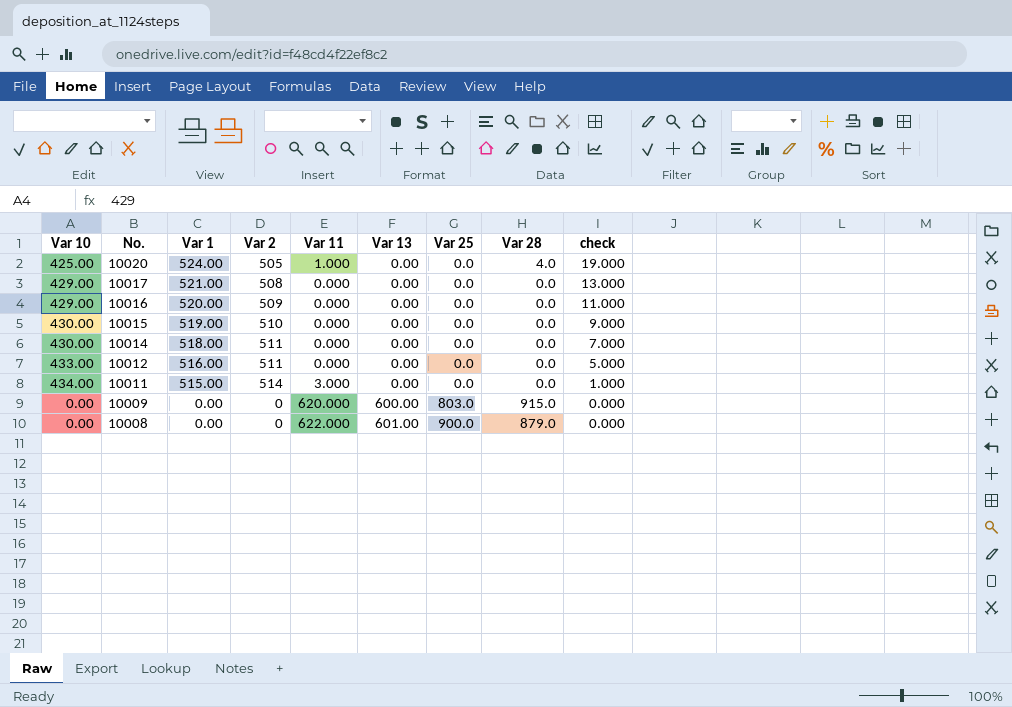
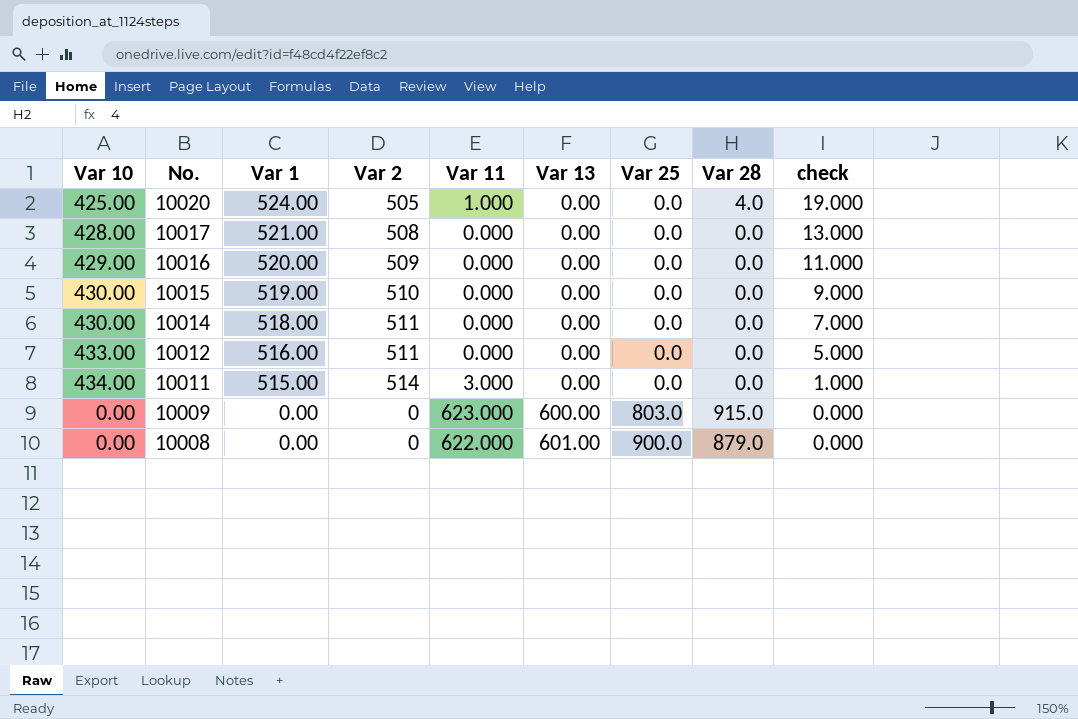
10017 | Var 10: 429.00 -> 428.00
10009 | Var 11: 620.000 -> 623.000

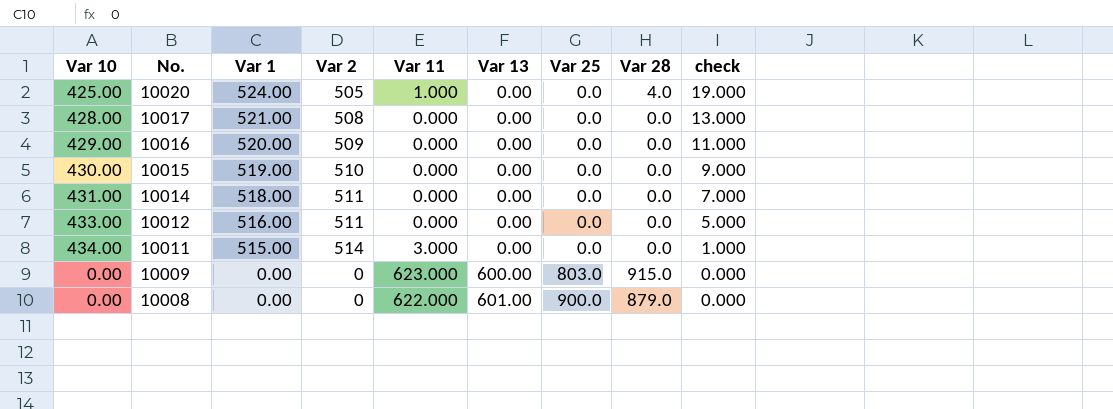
10014 | Var 10: 430.00 -> 431.00

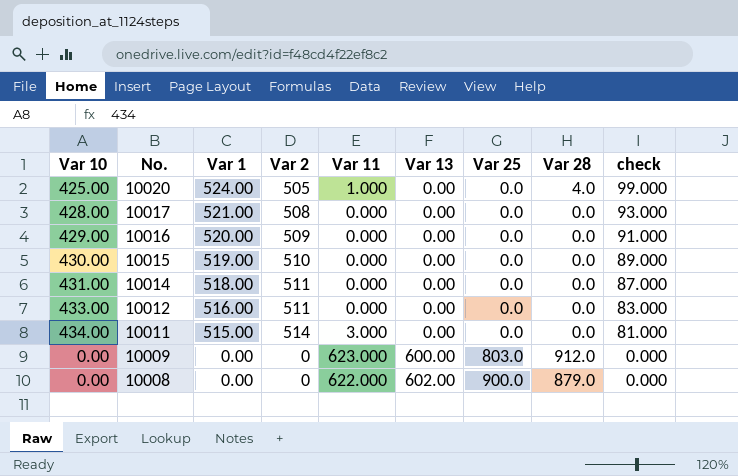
column check | formula: [Var 1] - [Var 2] -> [Var 1] - [Var 10]
10009 | Var 28: 915.0 -> 912.0
10008 | Var 13: 601.00 -> 602.00

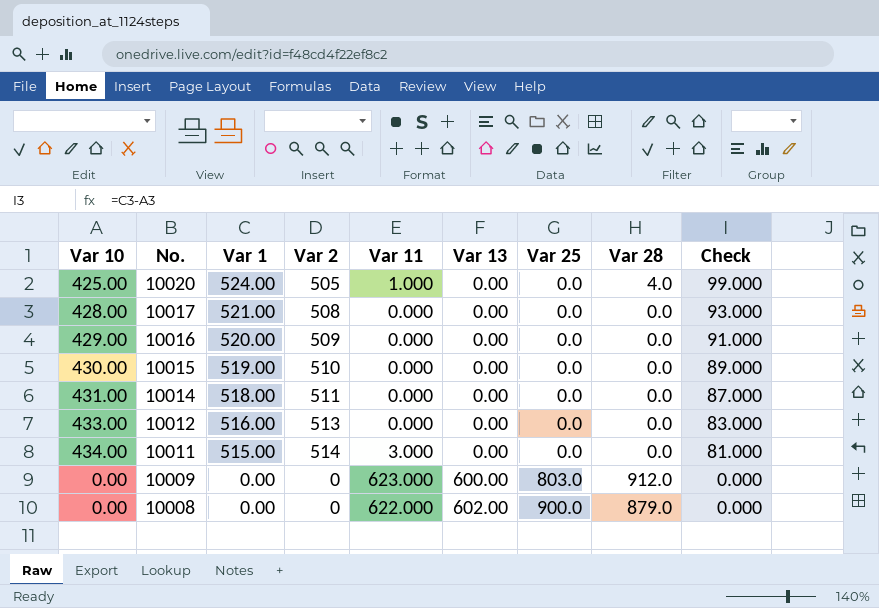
column name: check -> Check
10012 | Var 2: 511 -> 513

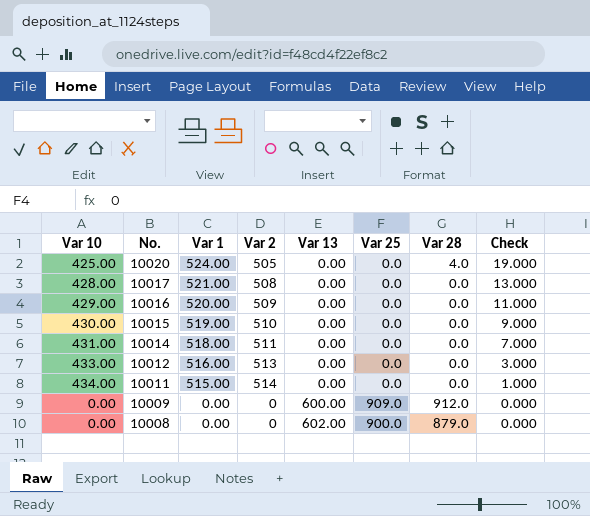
column Var 11 | position: 5 -> none
column Check | formula: [Var 1] - [Var 10] -> [Var 1] - [Var 2]
10009 | Var 25: 803.0 -> 909.0

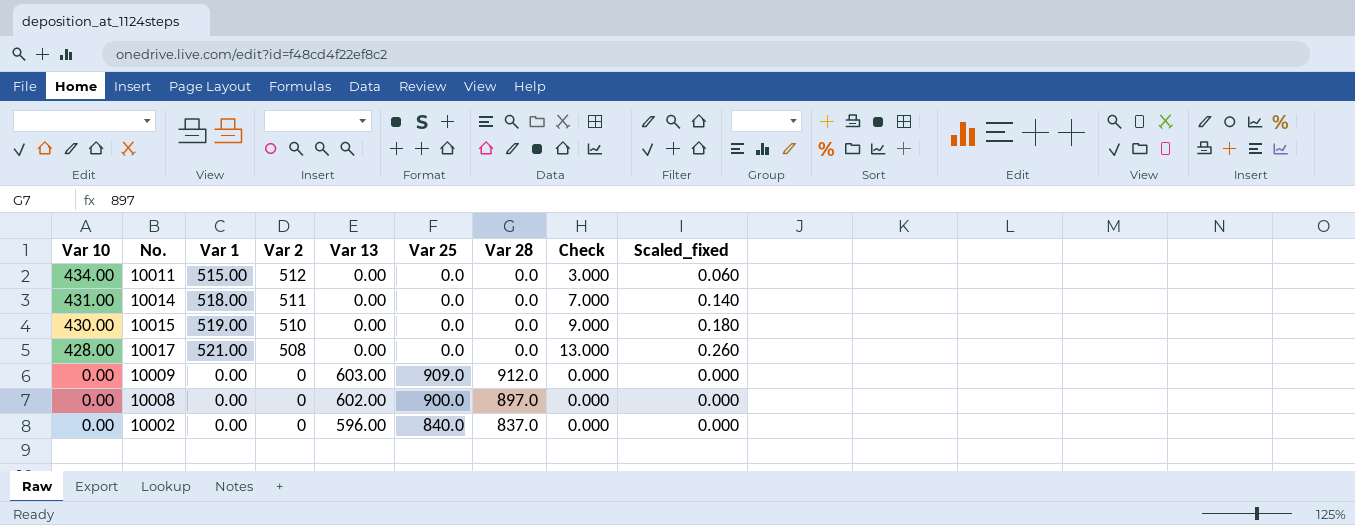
row order: No. descending -> Var 10 descending
column Scaled_fixed | formula: none -> [Check] * 0.02
row 10020: 425.00 | 524.00 | 505 | 0.00 | 0.0 | 4.0 | 19.000 -> none
row 10016: 429.00 | 520.00 | 509 | 0.00 | 0.0 | 0.0 | 11.000 -> none
row 10012: 433.00 | 516.00 | 513 | 0.00 | 0.0 | 0.0 | 3.000 -> none
10011 | Var 2: 514 -> 512
10011 | Check: 1.000 -> 3.000
10009 | Var 13: 600.00 -> 603.00
10008 | Var 28: 879.0 -> 897.0
row 10002: none -> 0.00 | 0.00 | 0 | 596.00 | 840.0 | 837.0 | 0.000 | 0.000

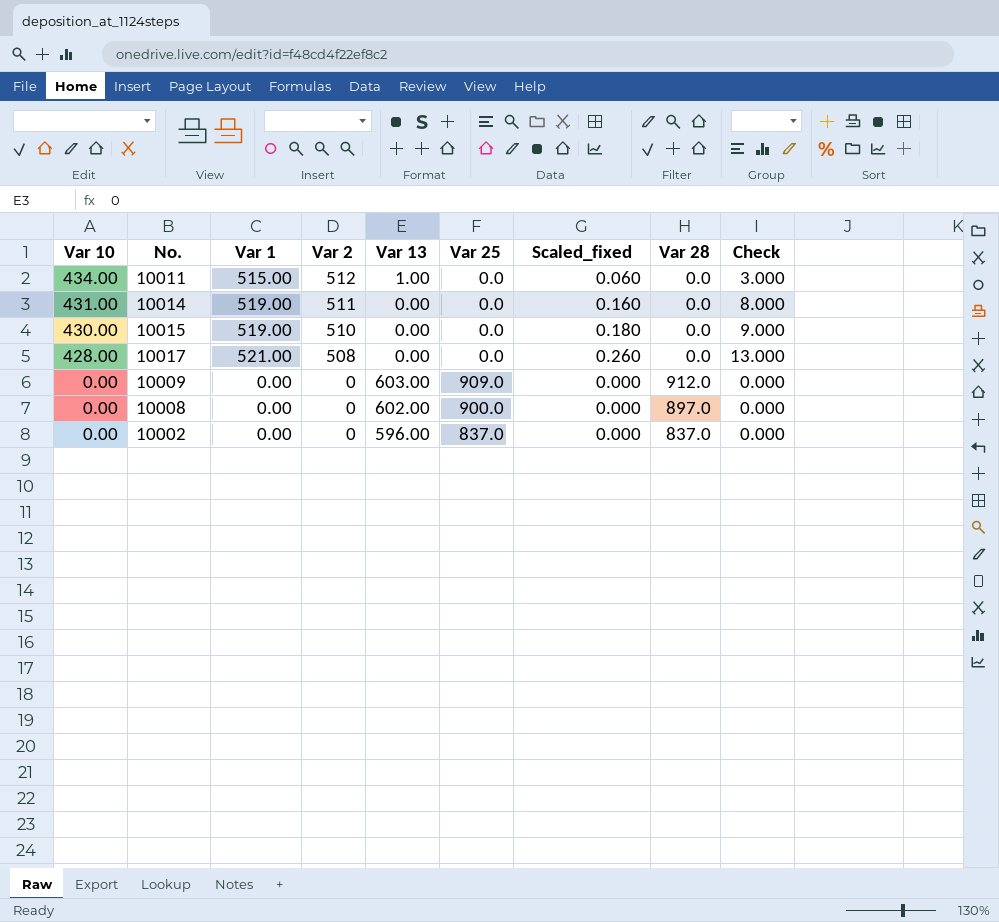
column Scaled_fixed | position: 9 -> 7
10011 | Var 13: 0.00 -> 1.00
10014 | Var 1: 518.00 -> 519.00
10014 | Scaled_fixed: 0.140 -> 0.160
10014 | Check: 7.000 -> 8.000
10002 | Var 25: 840.0 -> 837.0

